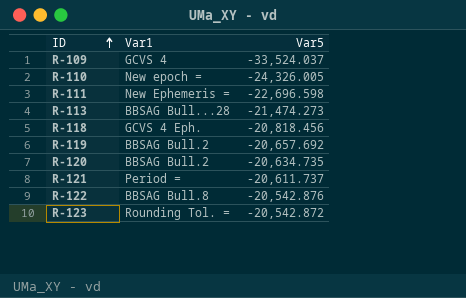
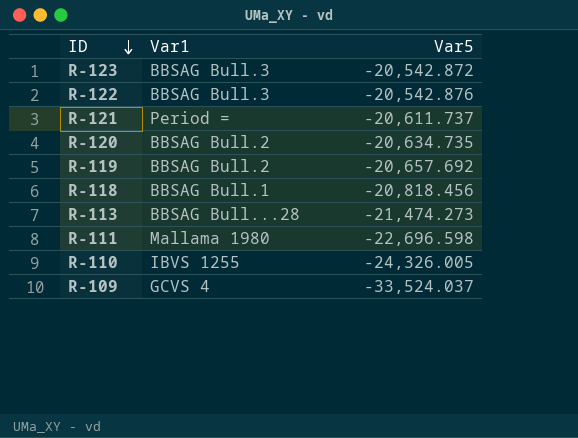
row order: ID ascending -> ID descending
R-123 | Var1: Rounding Tol. = -> BBSAG Bull.3
R-122 | Var1: BBSAG Bull.8 -> BBSAG Bull.3
R-118 | Var1: GCVS 4 Eph. -> BBSAG Bull.1
R-111 | Var1: New Ephemeris = -> Mallama 1980
R-110 | Var1: New epoch = -> IBVS 1255

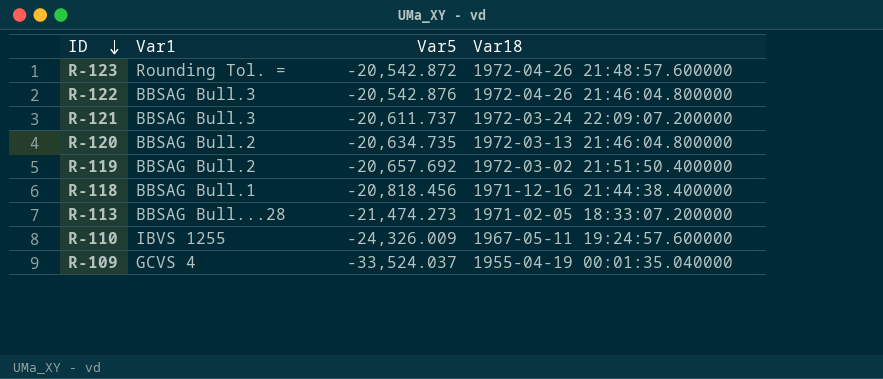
column Var18 | position: none -> 4
row R-111: Mallama 1980 | -22,696.598 -> none
R-123 | Var1: BBSAG Bull.3 -> Rounding Tol. =
R-121 | Var1: Period = -> BBSAG Bull.3
R-110 | Var5: -24,326.005 -> -24,326.009

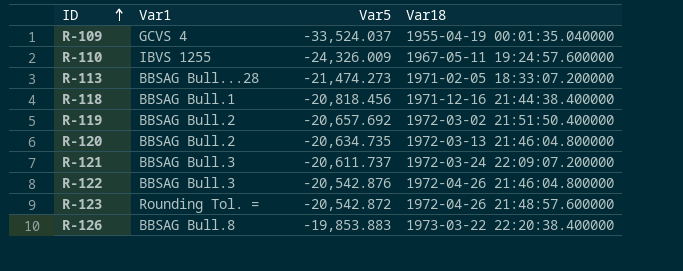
row order: ID descending -> ID ascending
row R-126: none -> BBSAG Bull.8 | -19,853.883 | 1973-03-22 22:20:38.400000

